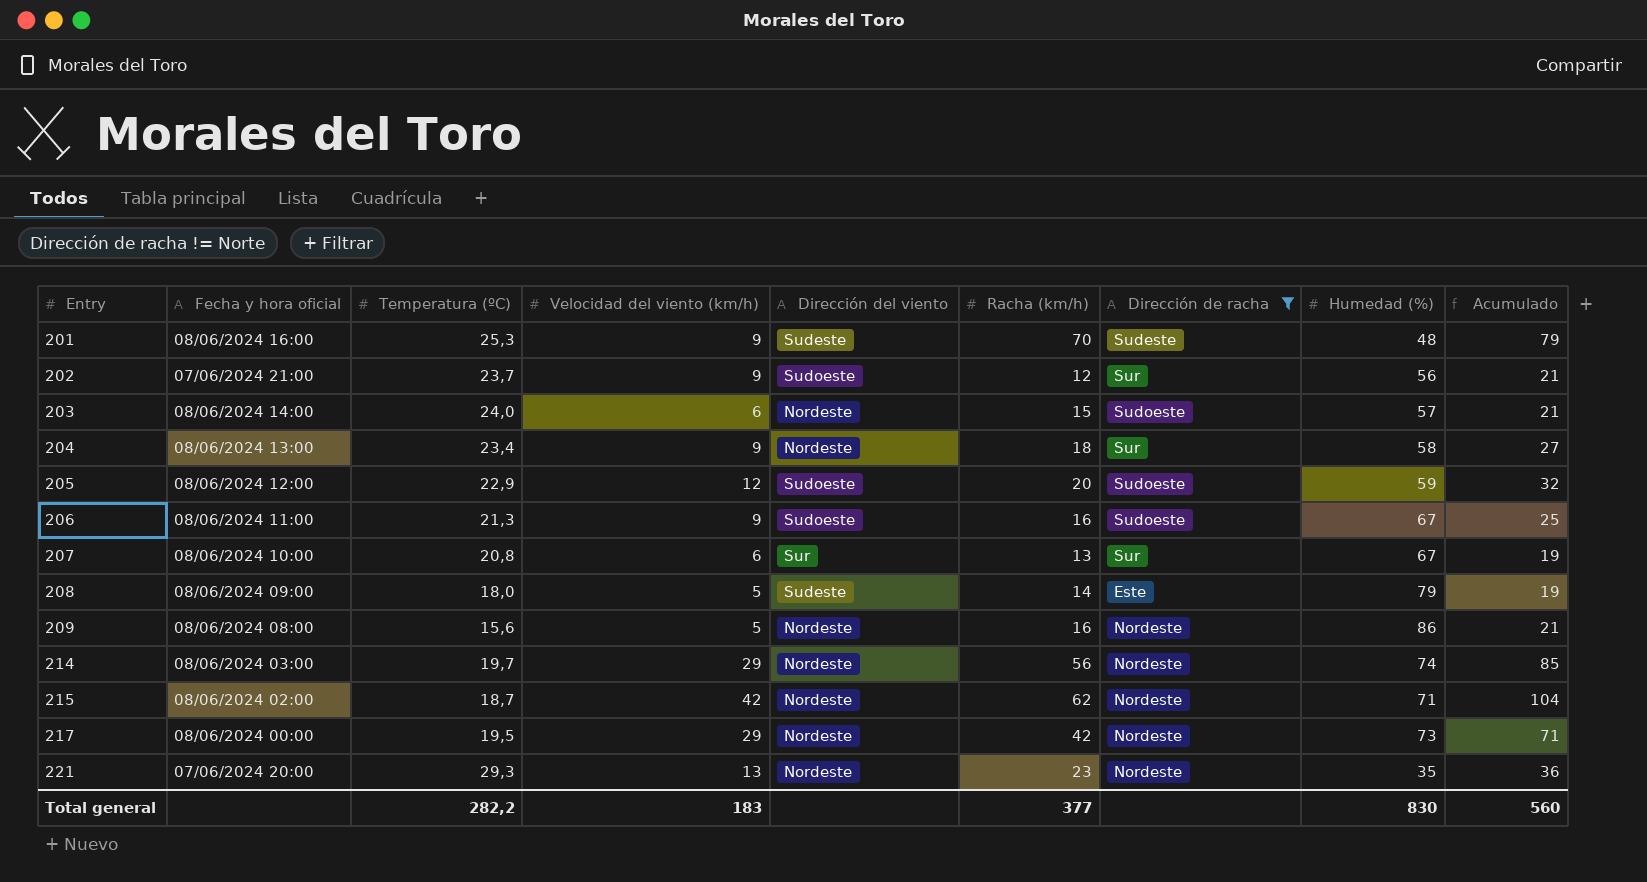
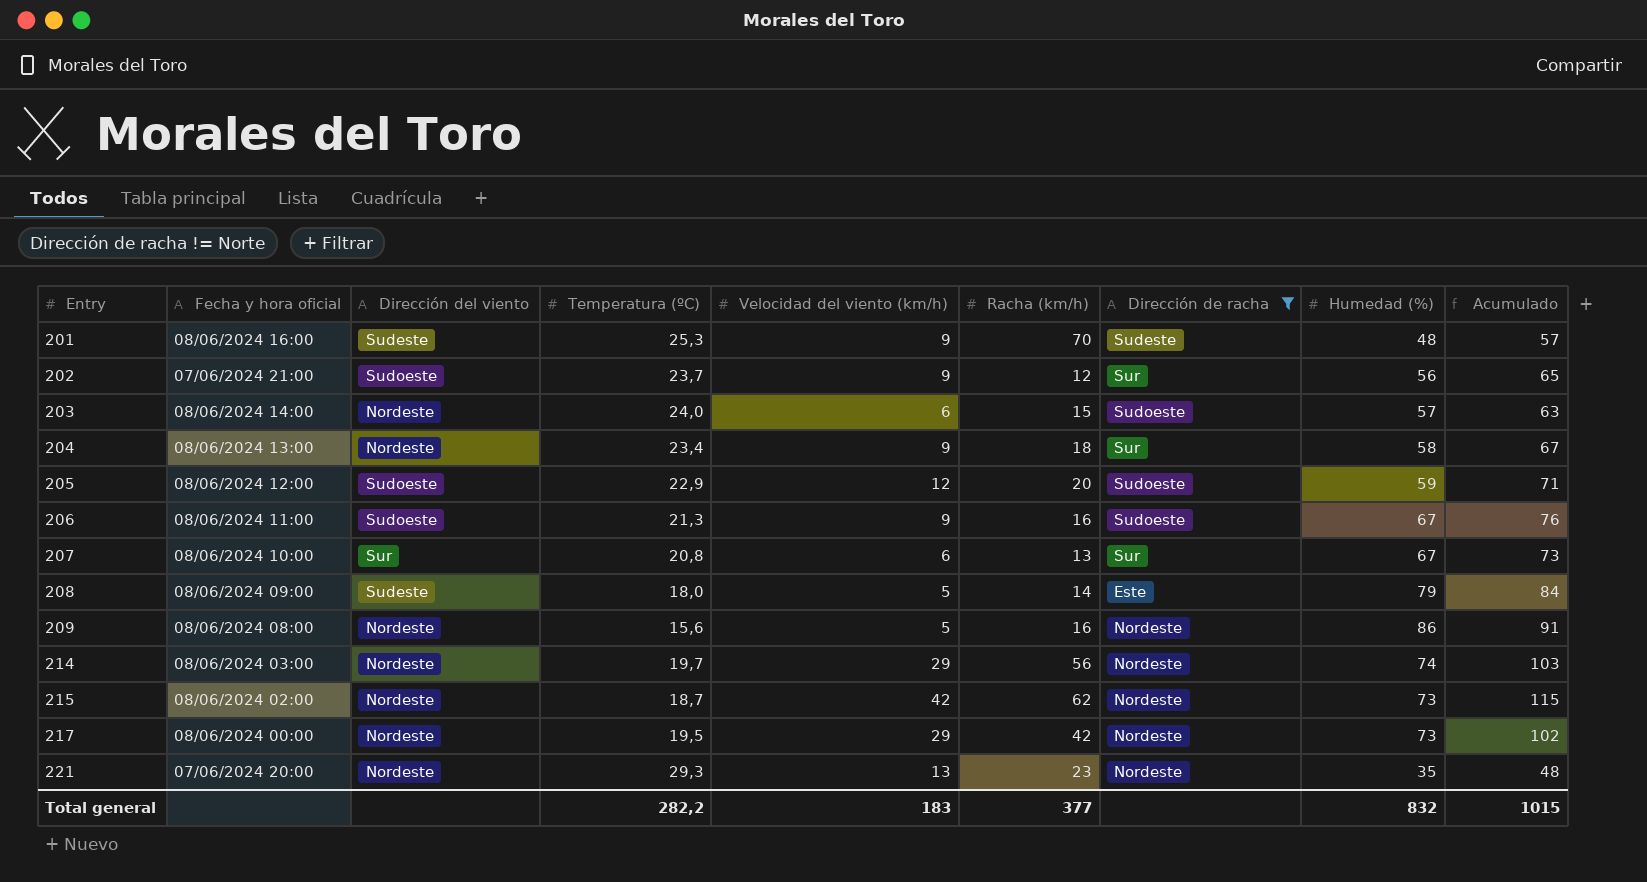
column Dirección del viento | position: 5 -> 3
column Acumulado | formula: [Velocidad del viento (km/h)] + [Racha (km/h)] -> [Velocidad del viento (km/h)] + [Humedad (%)]
215 | Humedad (%): 71 -> 73
Total general | Humedad (%): 830 -> 832
Total general | Acumulado: 560 -> 1015

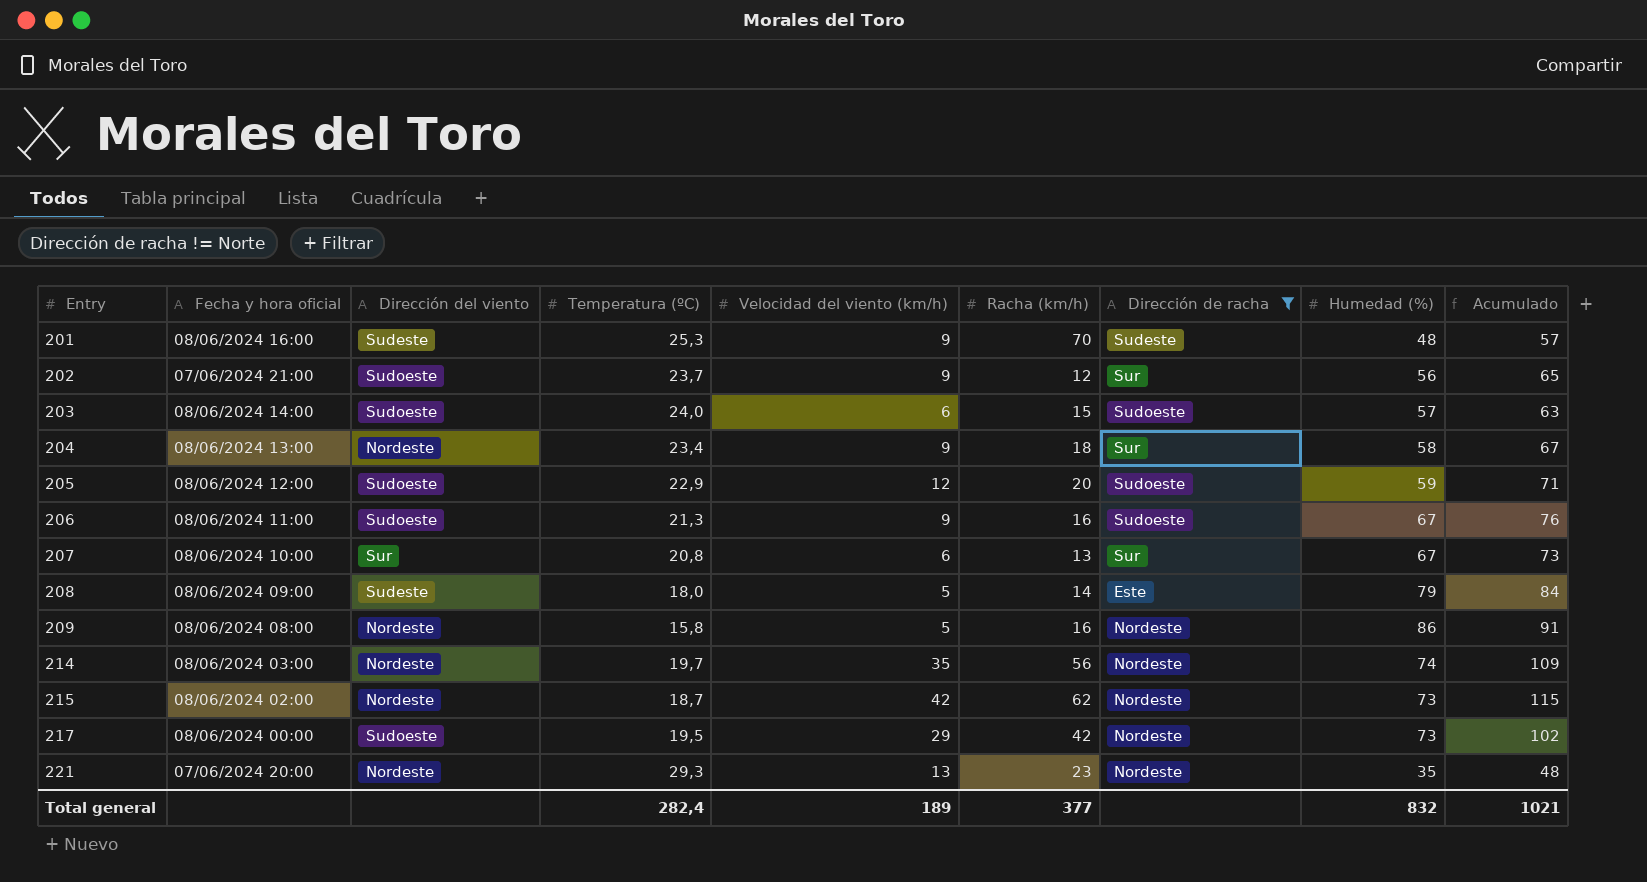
203 | Dirección del viento: Nordeste -> Sudoeste
209 | Temperatura (ºC): 15,6 -> 15,8
214 | Velocidad del viento (km/h): 29 -> 35
214 | Acumulado: 103 -> 109
217 | Dirección del viento: Nordeste -> Sudoeste
Total general | Temperatura (ºC): 282,2 -> 282,4
Total general | Velocidad del viento (km/h): 183 -> 189
Total general | Acumulado: 1015 -> 1021

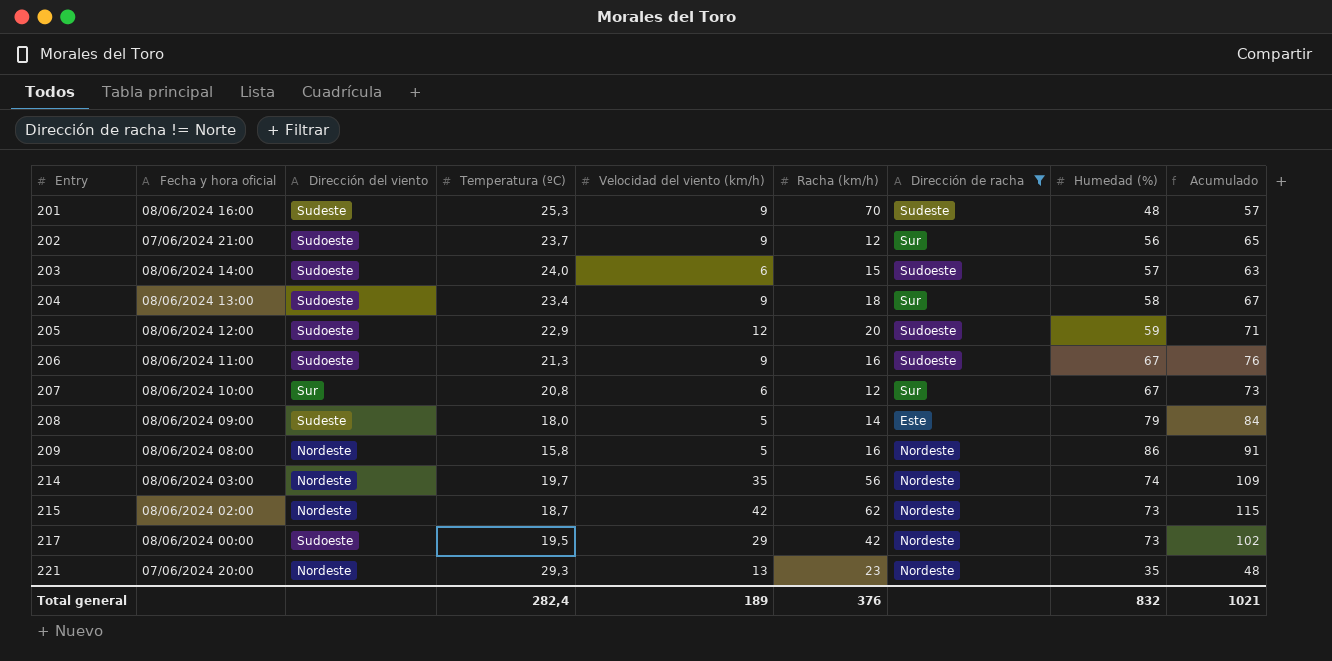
204 | Dirección del viento: Nordeste -> Sudoeste
207 | Racha (km/h): 13 -> 12
Total general | Racha (km/h): 377 -> 376

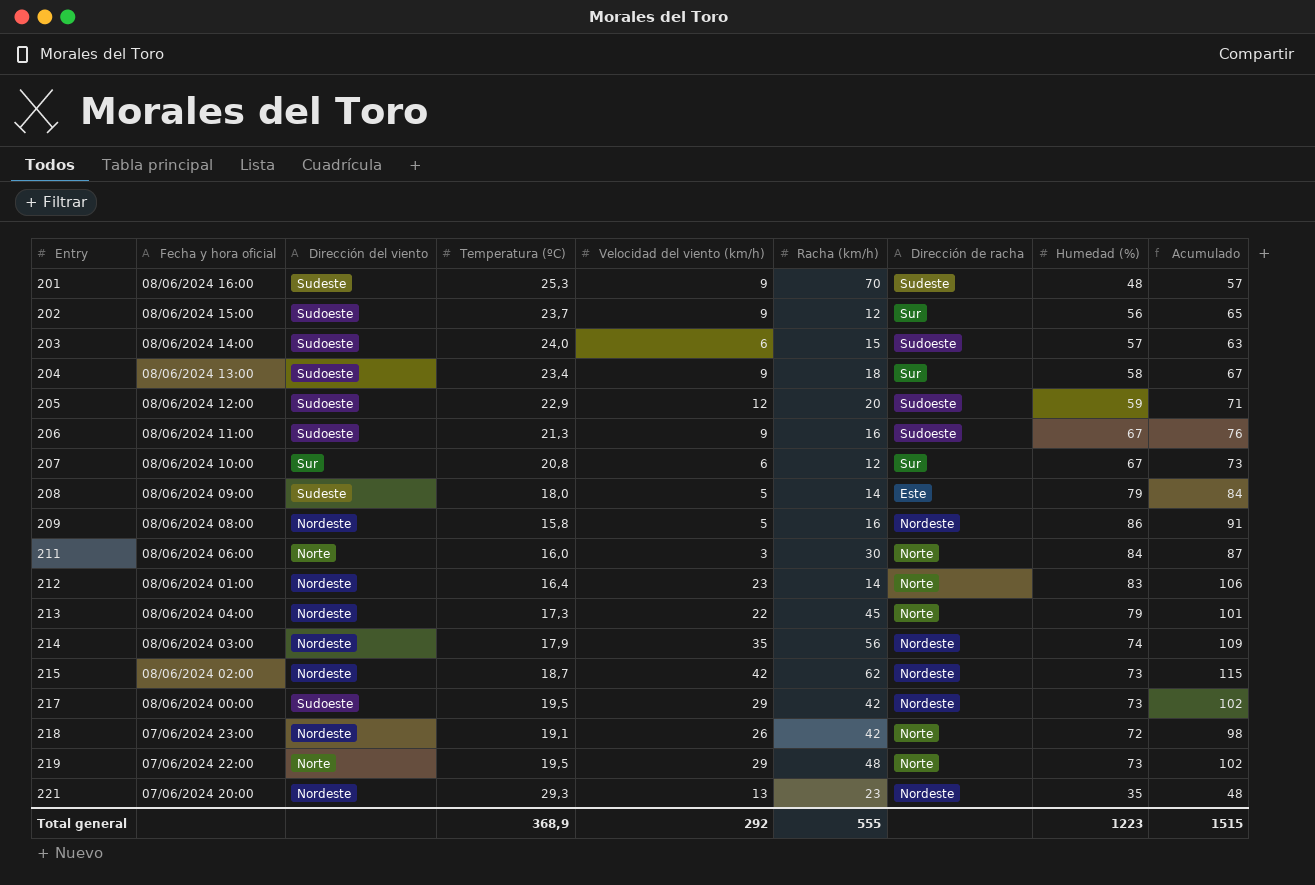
filter: Dirección de racha != Norte -> none
202 | Fecha y hora oficial: 07/06/2024 21:00 -> 08/06/2024 15:00
214 | Temperatura (ºC): 19,7 -> 17,9
Total general | Temperatura (ºC): 282,4 -> 368,9
Total general | Velocidad del viento (km/h): 189 -> 292
Total general | Racha (km/h): 376 -> 555
Total general | Humedad (%): 832 -> 1223
Total general | Acumulado: 1021 -> 1515

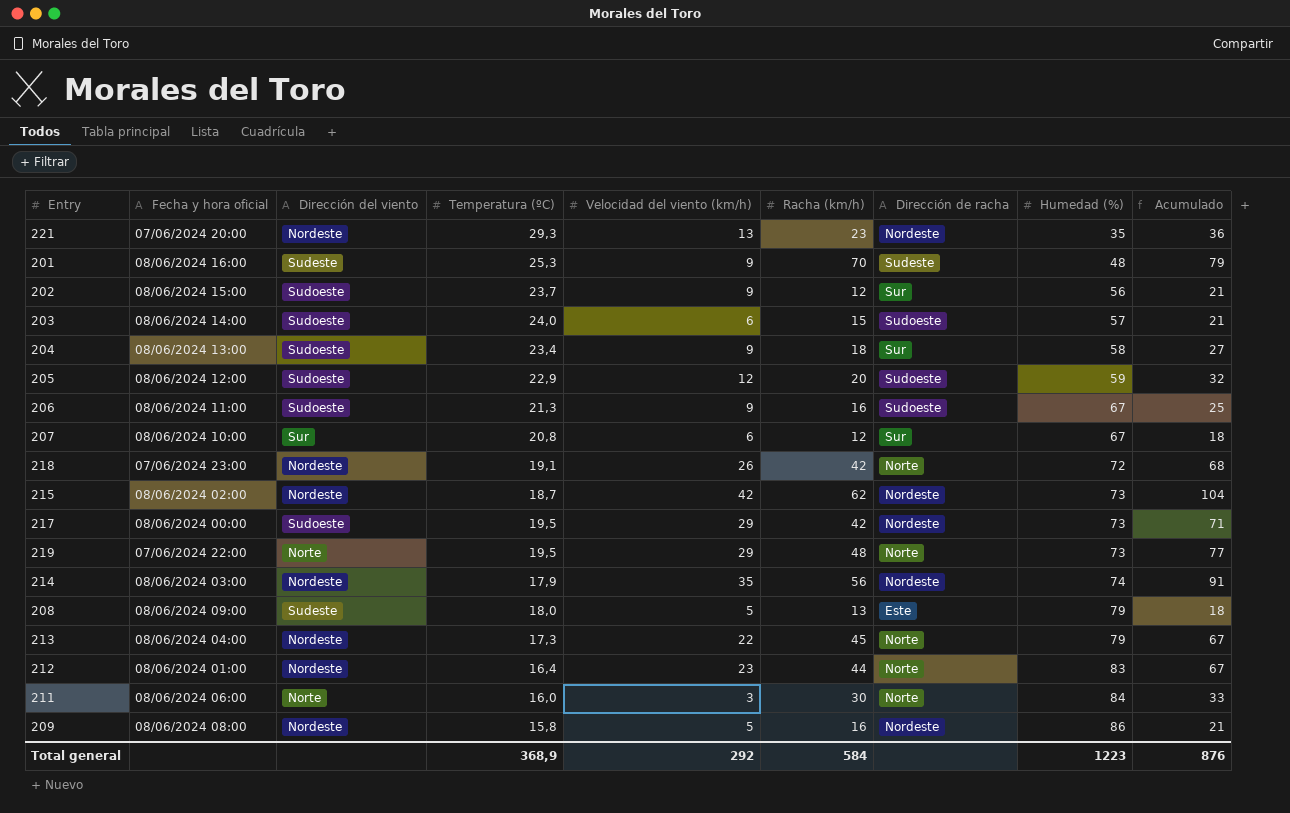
row order: Entry ascending -> Humedad (%) ascending
column Acumulado | formula: [Velocidad del viento (km/h)] + [Humedad (%)] -> [Velocidad del viento (km/h)] + [Racha (km/h)]
208 | Racha (km/h): 14 -> 13
212 | Racha (km/h): 14 -> 44
Total general | Racha (km/h): 555 -> 584
Total general | Acumulado: 1515 -> 876

